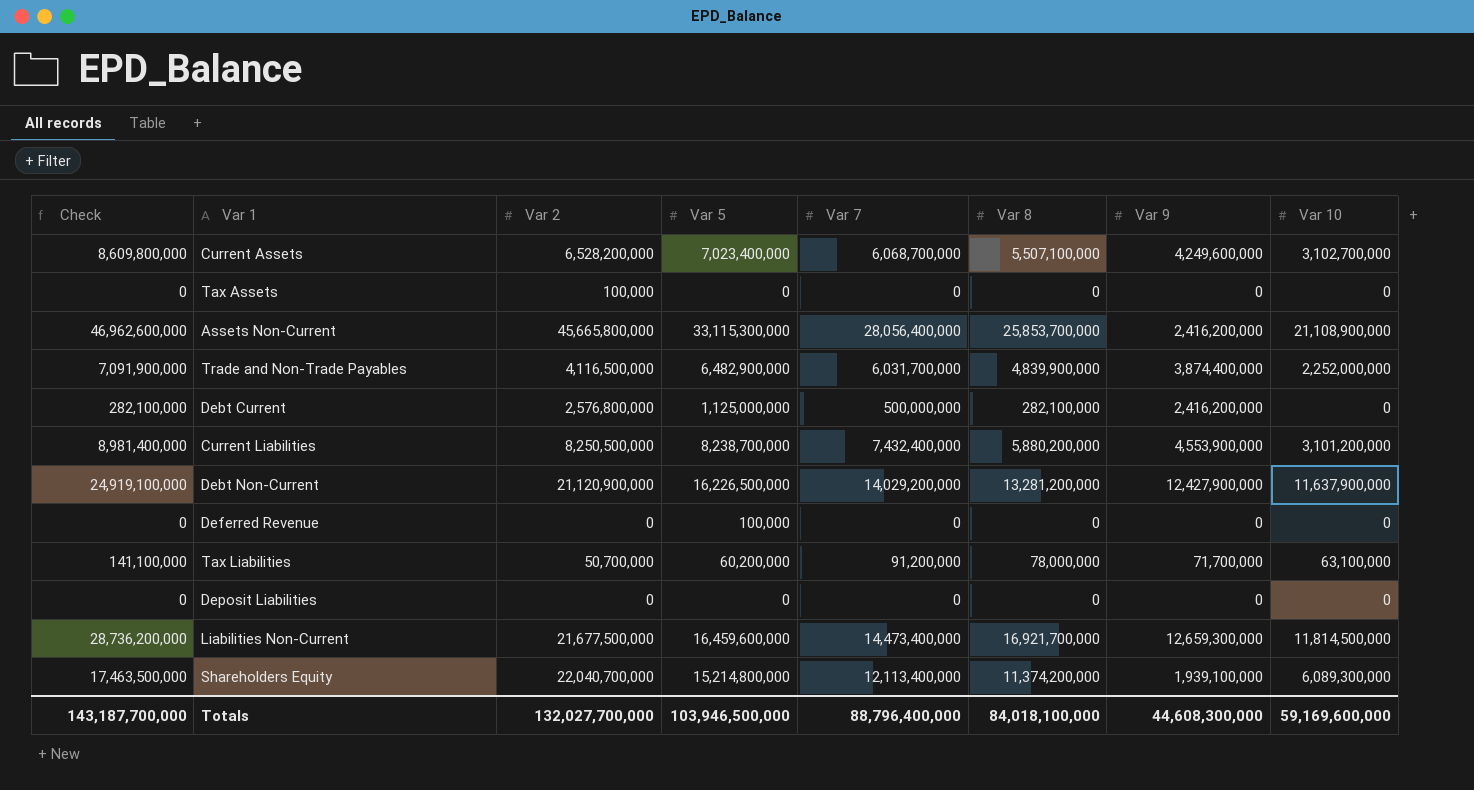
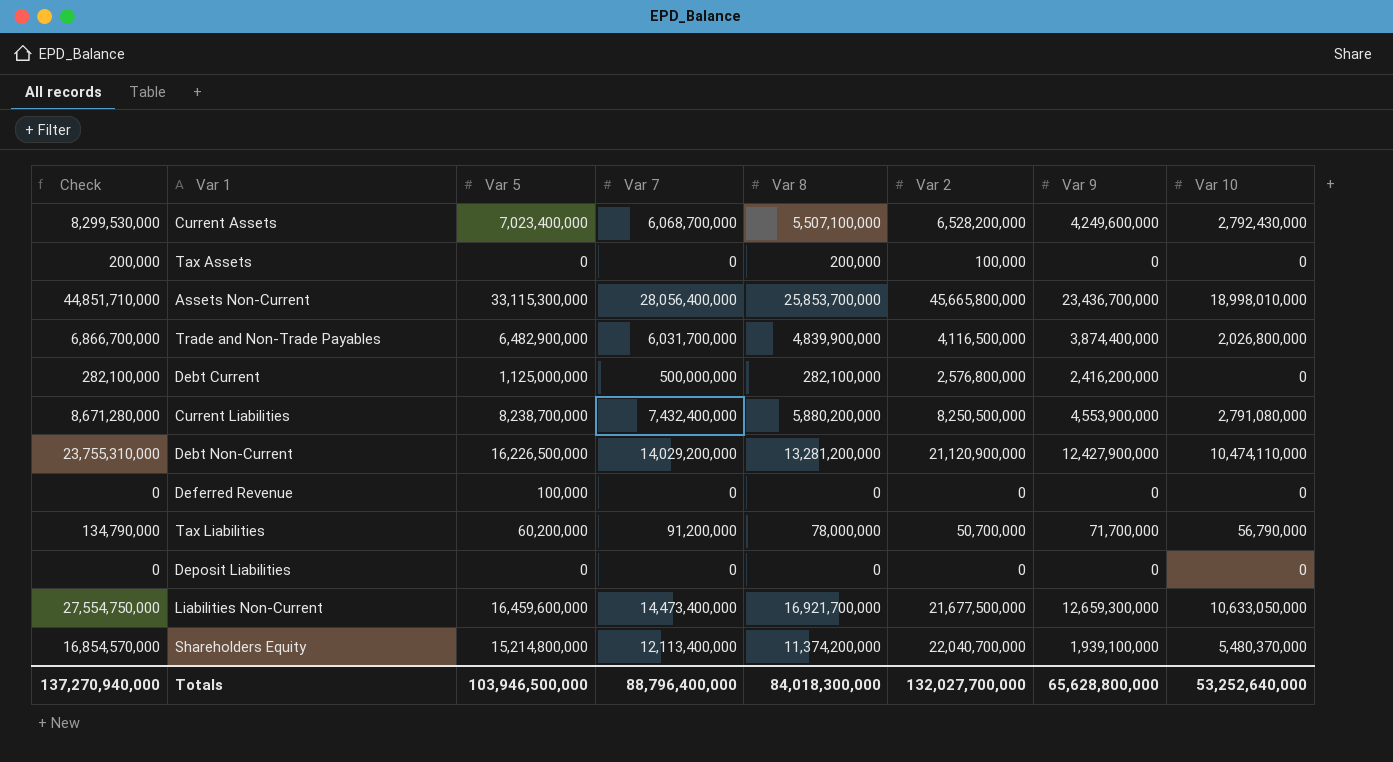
column Var 2 | position: 3 -> 6
Current Assets | Check: 8,609,800,000 -> 8,299,530,000
Current Assets | Var 10: 3,102,700,000 -> 2,792,430,000
Tax Assets | Check: 0 -> 200,000
Tax Assets | Var 8: 0 -> 200,000
Assets Non-Current | Check: 46,962,600,000 -> 44,851,710,000
Assets Non-Current | Var 9: 2,416,200,000 -> 23,436,700,000
Assets Non-Current | Var 10: 21,108,900,000 -> 18,998,010,000
Trade and Non-Trade Payables | Check: 7,091,900,000 -> 6,866,700,000
Trade and Non-Trade Payables | Var 10: 2,252,000,000 -> 2,026,800,000
Current Liabilities | Check: 8,981,400,000 -> 8,671,280,000
Current Liabilities | Var 10: 3,101,200,000 -> 2,791,080,000
Debt Non-Current | Check: 24,919,100,000 -> 23,755,310,000
Debt Non-Current | Var 10: 11,637,900,000 -> 10,474,110,000
Tax Liabilities | Check: 141,100,000 -> 134,790,000
Tax Liabilities | Var 10: 63,100,000 -> 56,790,000
Liabilities Non-Current | Check: 28,736,200,000 -> 27,554,750,000
Liabilities Non-Current | Var 10: 11,814,500,000 -> 10,633,050,000
Shareholders Equity | Check: 17,463,500,000 -> 16,854,570,000
Shareholders Equity | Var 10: 6,089,300,000 -> 5,480,370,000
Totals | Check: 143,187,700,000 -> 137,270,940,000
Totals | Var 8: 84,018,100,000 -> 84,018,300,000
Totals | Var 9: 44,608,300,000 -> 65,628,800,000
Totals | Var 10: 59,169,600,000 -> 53,252,640,000

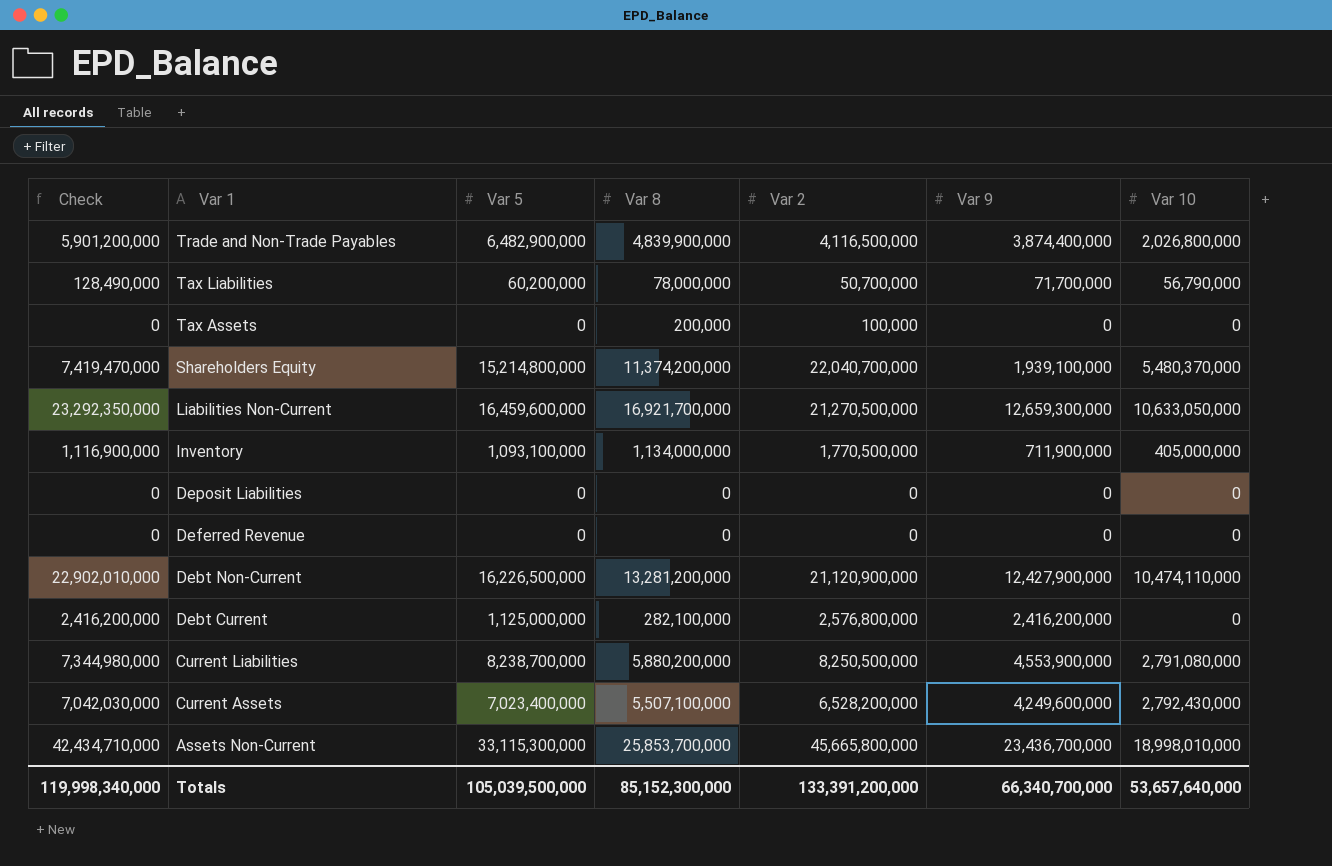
row order: none -> Var 1 descending
column Var 7 | position: 4 -> none
column Check | formula: [Var 8] + [Var 10] -> [Var 9] + [Var 10]
Liabilities Non-Current | Var 2: 21,677,500,000 -> 21,270,500,000
row Inventory: none -> 1,116,900,000 | 1,093,100,000 | 1,134,000,000 | 1,770,500,000 | 711,900,000 | 405,000,000
Deferred Revenue | Var 5: 100,000 -> 0
Totals | Check: 137,270,940,000 -> 119,998,340,000
Totals | Var 5: 103,946,500,000 -> 105,039,500,000
Totals | Var 8: 84,018,300,000 -> 85,152,300,000
Totals | Var 2: 132,027,700,000 -> 133,391,200,000
Totals | Var 9: 65,628,800,000 -> 66,340,700,000
Totals | Var 10: 53,252,640,000 -> 53,657,640,000

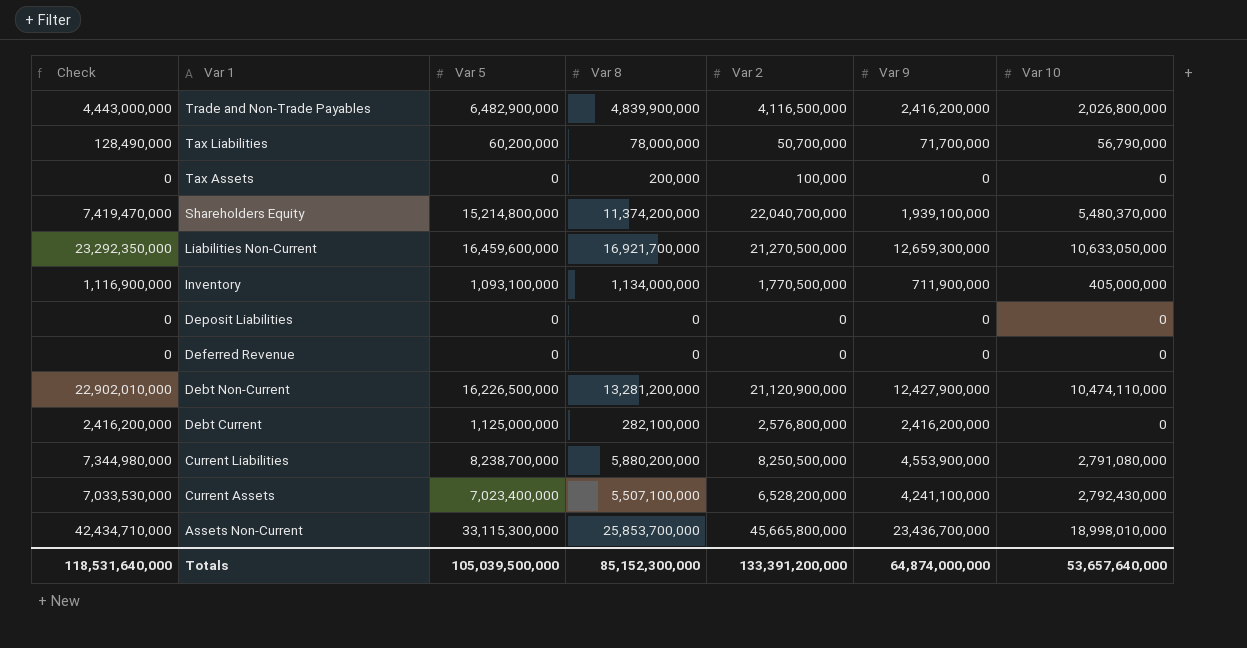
Trade and Non-Trade Payables | Check: 5,901,200,000 -> 4,443,000,000
Trade and Non-Trade Payables | Var 9: 3,874,400,000 -> 2,416,200,000
Current Assets | Check: 7,042,030,000 -> 7,033,530,000
Current Assets | Var 9: 4,249,600,000 -> 4,241,100,000
Totals | Check: 119,998,340,000 -> 118,531,640,000
Totals | Var 9: 66,340,700,000 -> 64,874,000,000

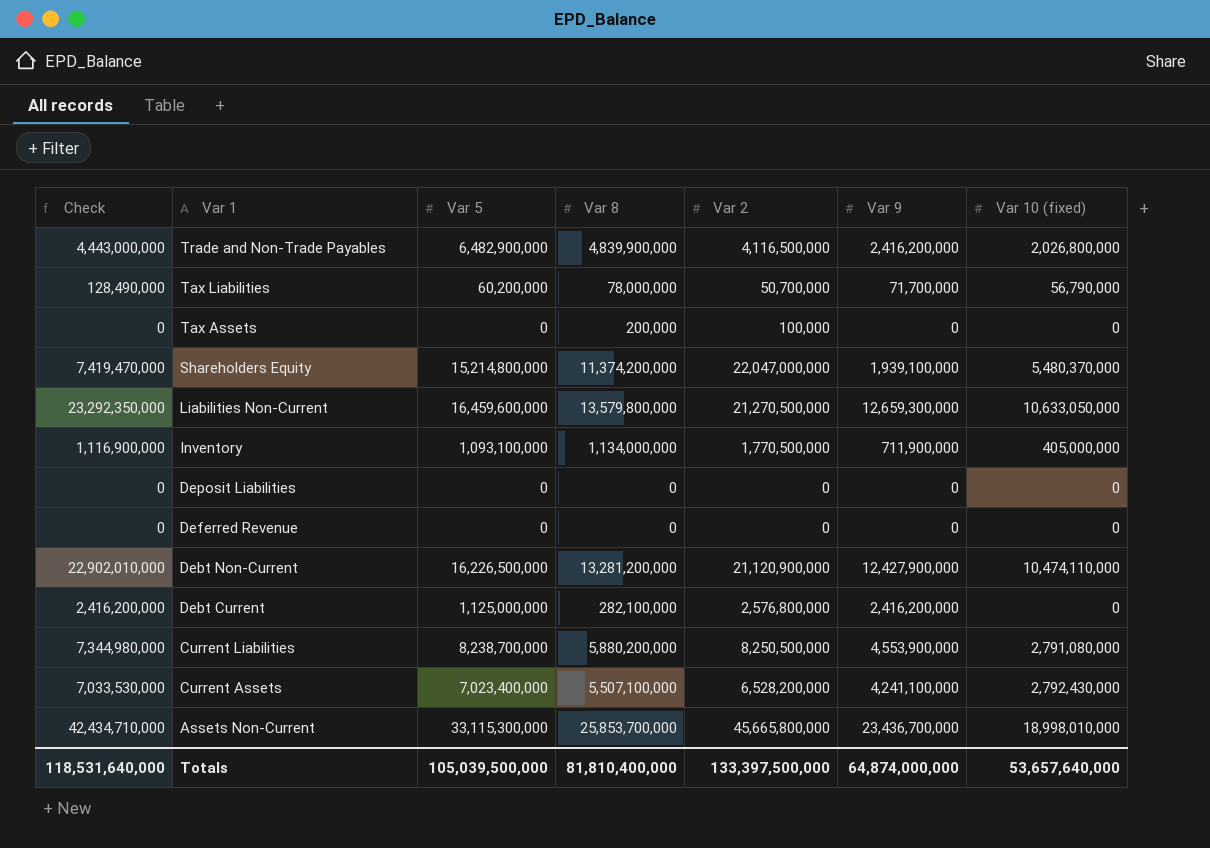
column name: Var 10 -> Var 10 (fixed)
Shareholders Equity | Var 2: 22,040,700,000 -> 22,047,000,000
Liabilities Non-Current | Var 8: 16,921,700,000 -> 13,579,800,000
Totals | Var 8: 85,152,300,000 -> 81,810,400,000
Totals | Var 2: 133,391,200,000 -> 133,397,500,000

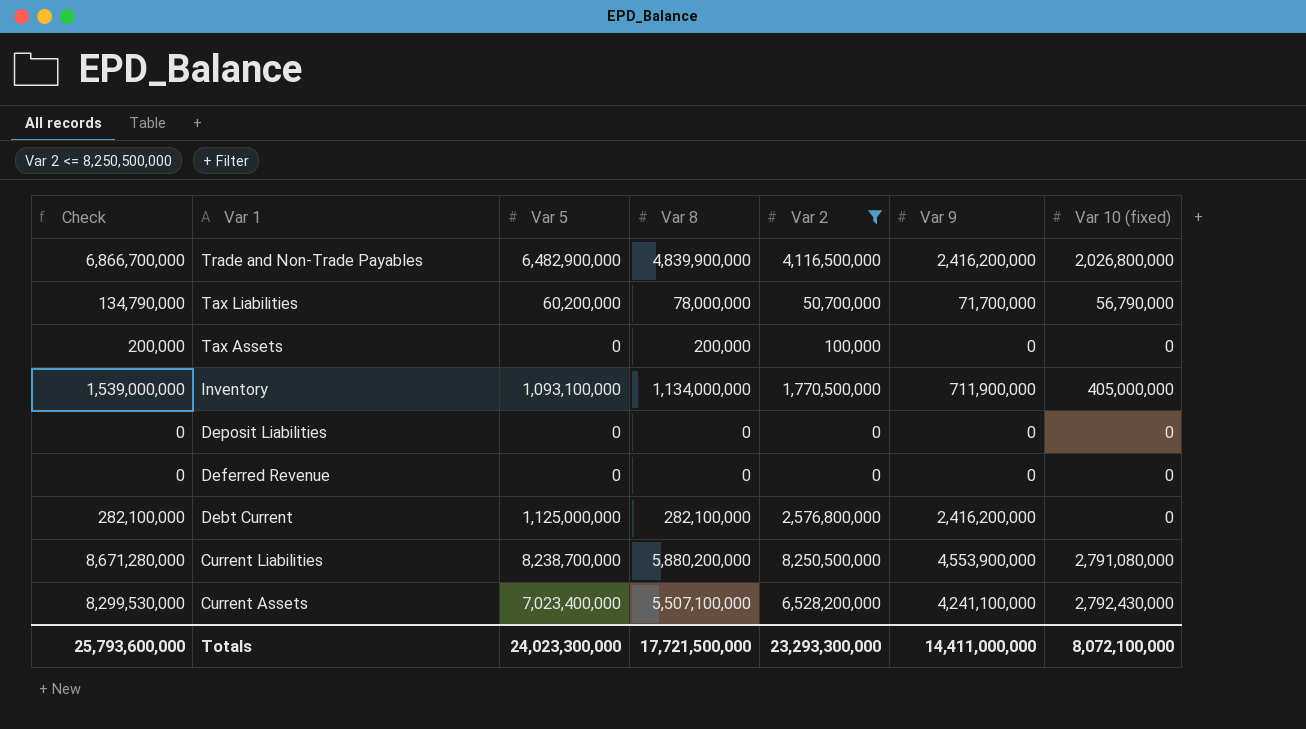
filter: none -> Var 2 <= 8,250,500,000
column Check | formula: [Var 9] + [Var 10 (fixed)] -> [Var 8] + [Var 10 (fixed)]
Totals | Check: 118,531,640,000 -> 25,793,600,000
Totals | Var 5: 105,039,500,000 -> 24,023,300,000
Totals | Var 8: 81,810,400,000 -> 17,721,500,000
Totals | Var 2: 133,397,500,000 -> 23,293,300,000
Totals | Var 9: 64,874,000,000 -> 14,411,000,000
Totals | Var 10 (fixed): 53,657,640,000 -> 8,072,100,000

